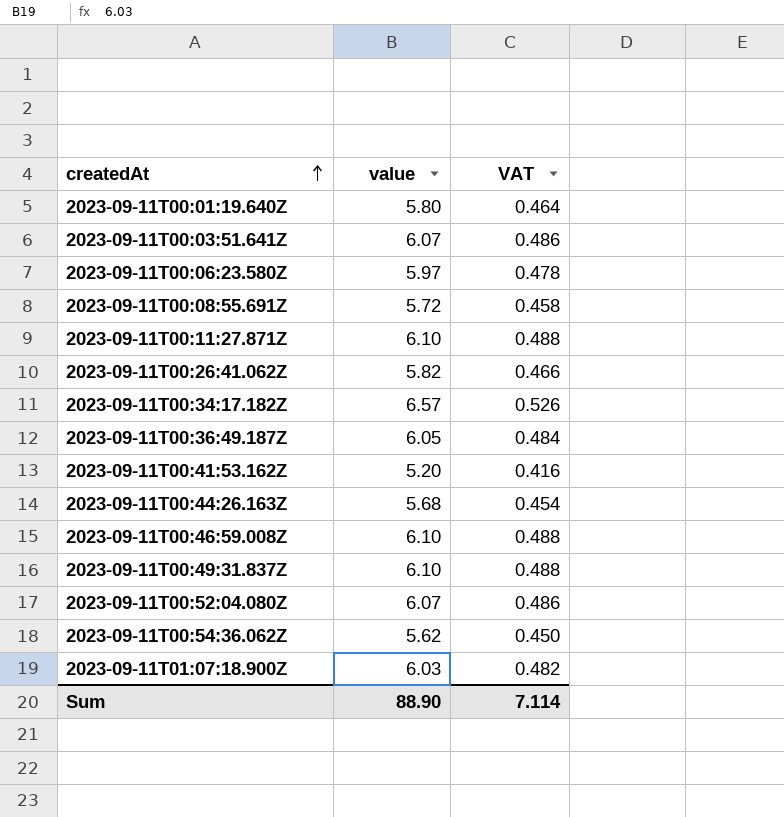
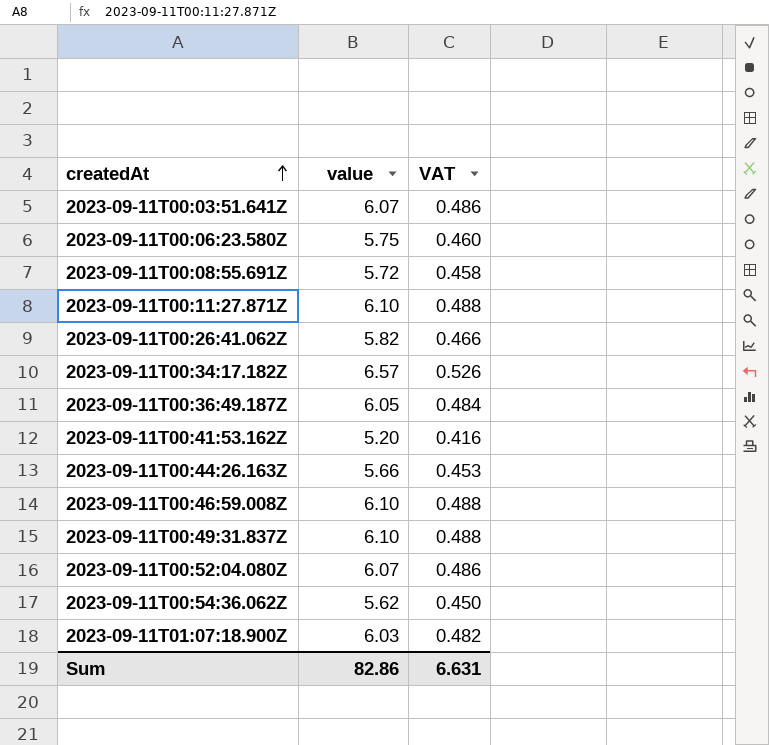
row 2023-09-11T00:01:19.640Z: 5.80 | 0.464 -> none
2023-09-11T00:06:23.580Z | value: 5.97 -> 5.75
2023-09-11T00:06:23.580Z | VAT: 0.478 -> 0.460
2023-09-11T00:44:26.163Z | value: 5.68 -> 5.66
2023-09-11T00:44:26.163Z | VAT: 0.454 -> 0.453
Sum | value: 88.90 -> 82.86
Sum | VAT: 7.114 -> 6.631

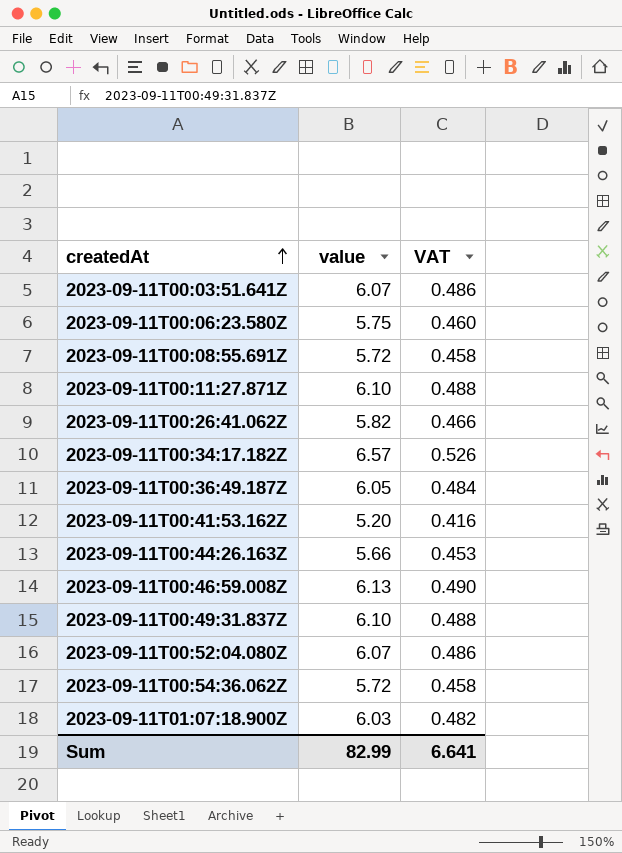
2023-09-11T00:46:59.008Z | value: 6.10 -> 6.13
2023-09-11T00:46:59.008Z | VAT: 0.488 -> 0.490
2023-09-11T00:54:36.062Z | value: 5.62 -> 5.72
2023-09-11T00:54:36.062Z | VAT: 0.450 -> 0.458
Sum | value: 82.86 -> 82.99
Sum | VAT: 6.631 -> 6.641

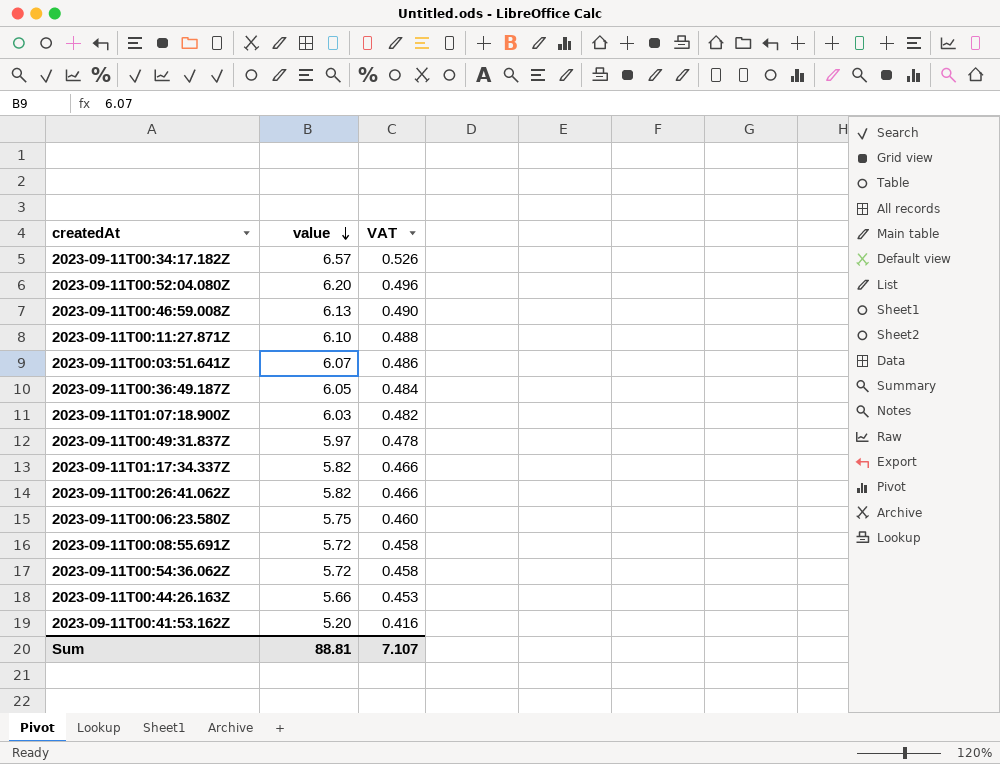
row order: createdAt ascending -> value descending
2023-09-11T00:52:04.080Z | value: 6.07 -> 6.20
2023-09-11T00:52:04.080Z | VAT: 0.486 -> 0.496
2023-09-11T00:49:31.837Z | value: 6.10 -> 5.97
2023-09-11T00:49:31.837Z | VAT: 0.488 -> 0.478
row 2023-09-11T01:17:34.337Z: none -> 5.82 | 0.466
Sum | value: 82.99 -> 88.81
Sum | VAT: 6.641 -> 7.107

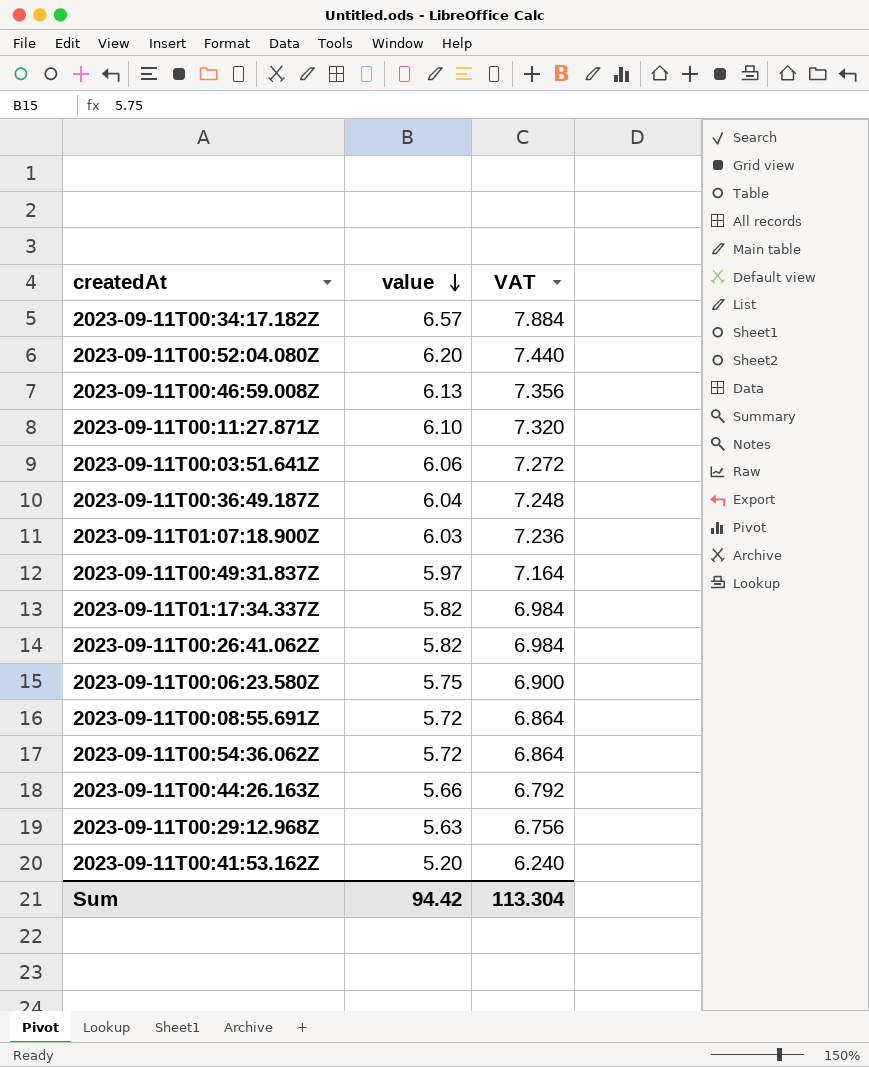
column VAT | formula: [value] * 0.08 -> [value] * 1.2
2023-09-11T00:03:51.641Z | value: 6.07 -> 6.06
2023-09-11T00:36:49.187Z | value: 6.05 -> 6.04
row 2023-09-11T00:29:12.968Z: none -> 5.63 | 6.756
Sum | value: 88.81 -> 94.42
Sum | VAT: 7.107 -> 113.304

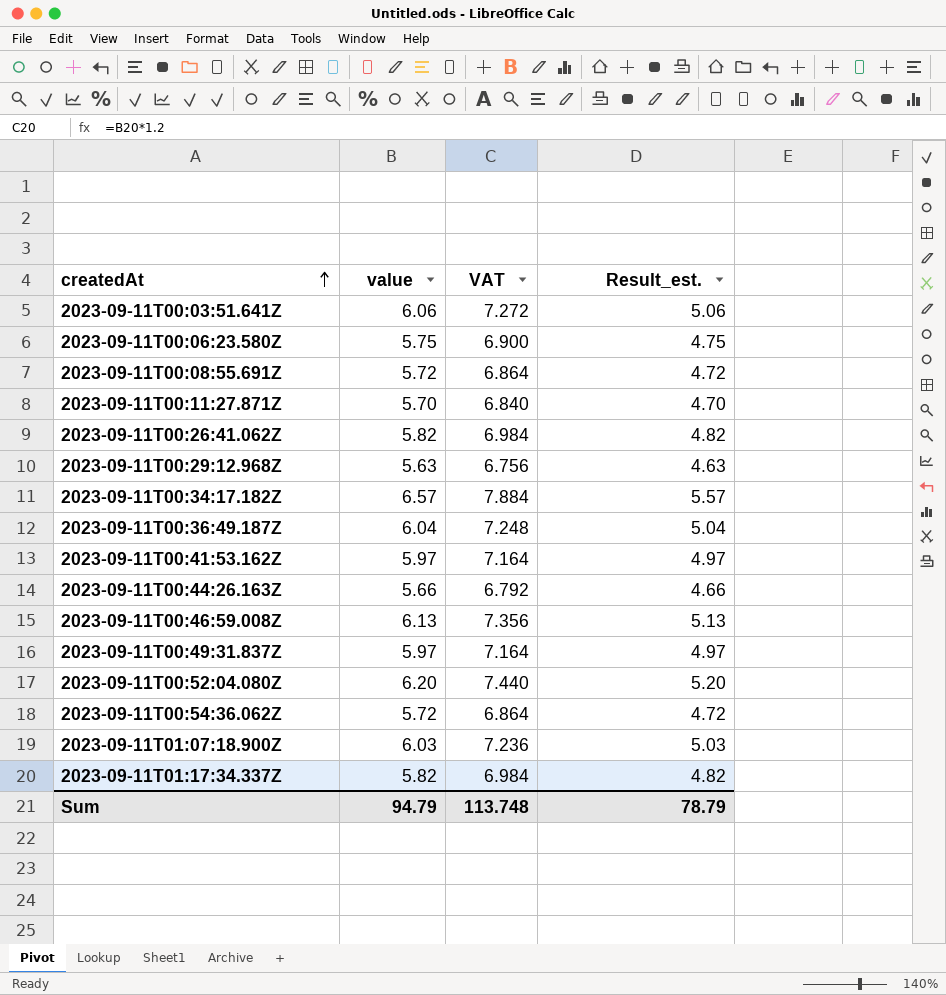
row order: value descending -> createdAt ascending
column Result_est. | formula: none -> [value] - 1
2023-09-11T00:11:27.871Z | value: 6.10 -> 5.70
2023-09-11T00:11:27.871Z | VAT: 7.320 -> 6.840
2023-09-11T00:41:53.162Z | value: 5.20 -> 5.97
2023-09-11T00:41:53.162Z | VAT: 6.240 -> 7.164
Sum | value: 94.42 -> 94.79
Sum | VAT: 113.304 -> 113.748

